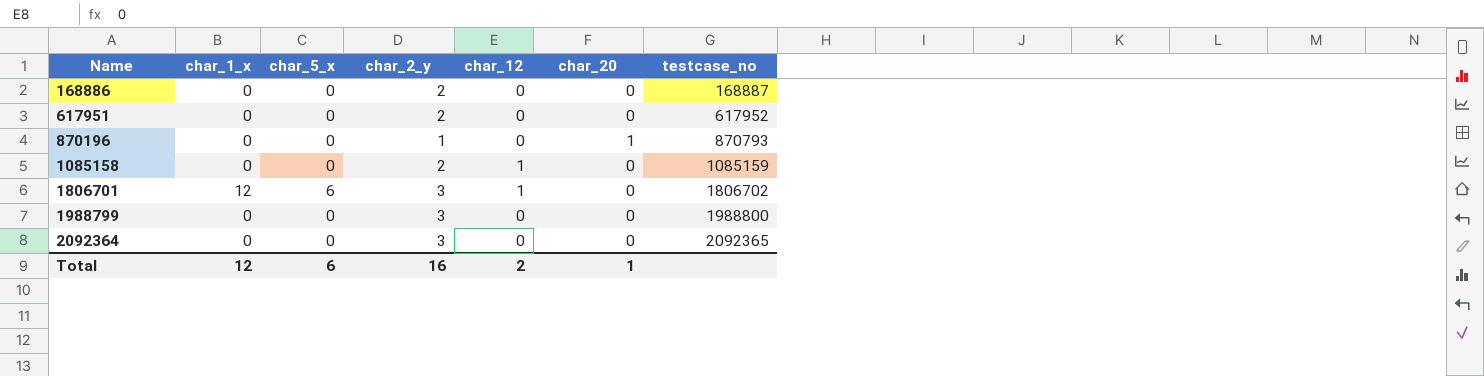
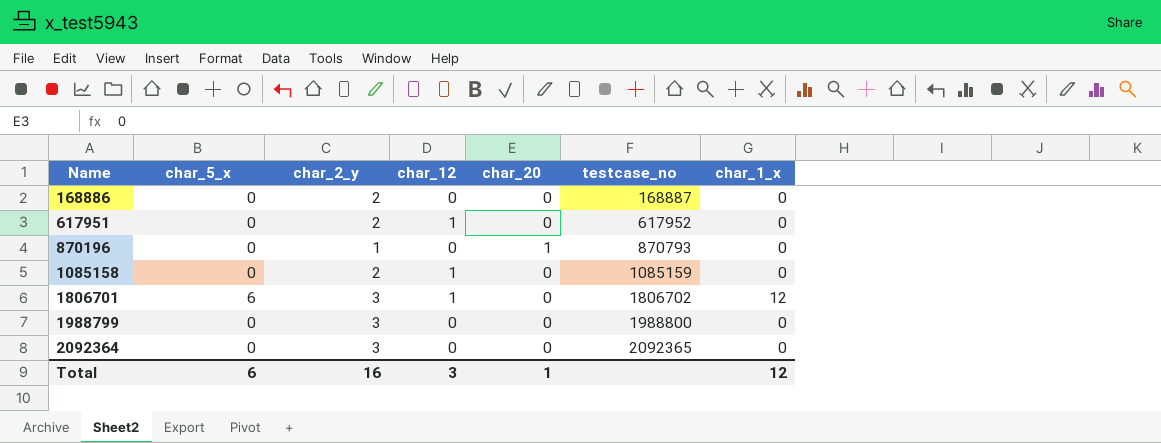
column char_1_x | position: 2 -> 7
617951 | char_12: 0 -> 1
Total | char_12: 2 -> 3

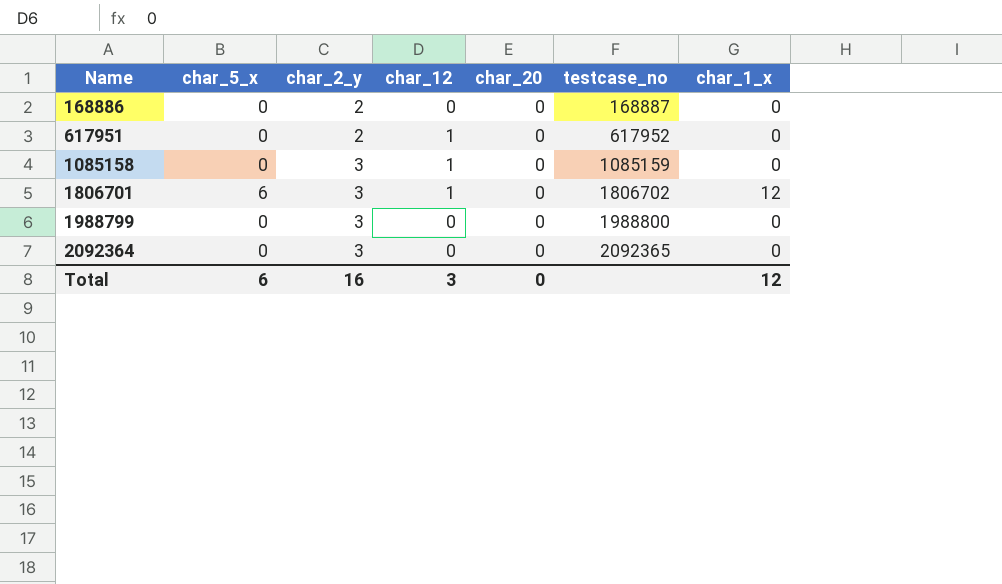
row 870196: 0 | 1 | 0 | 1 | 870793 | 0 -> none
1085158 | char_2_y: 2 -> 3
Total | char_20: 1 -> 0

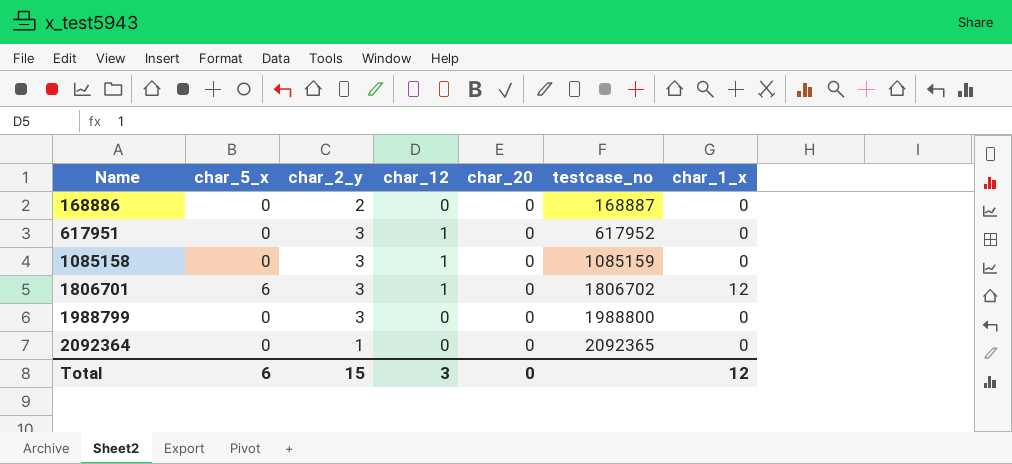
617951 | char_2_y: 2 -> 3
2092364 | char_2_y: 3 -> 1
Total | char_2_y: 16 -> 15

